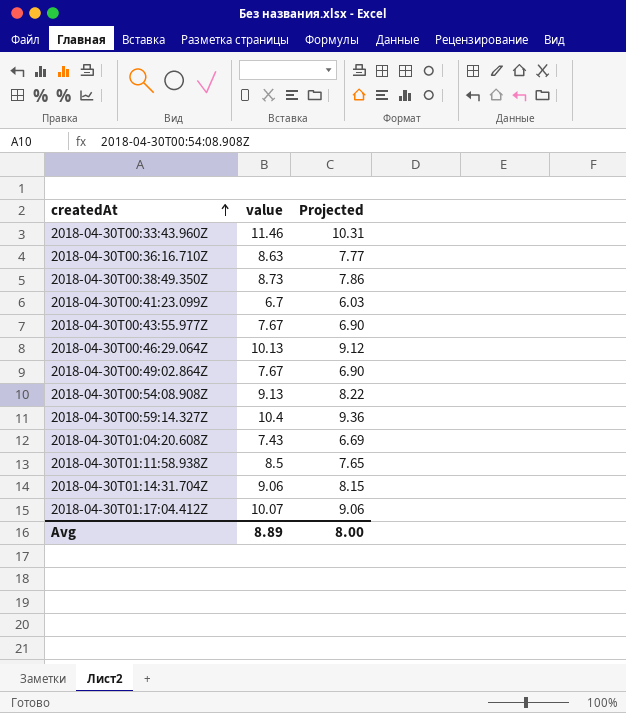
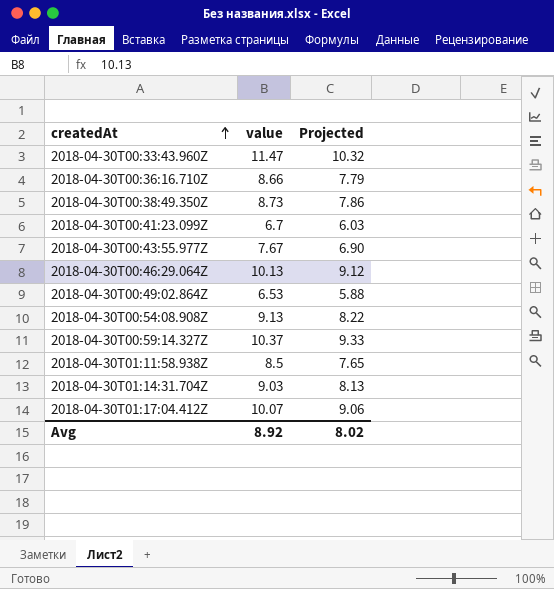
row 2018-04-30T01:04:20.608Z: 7.43 | 6.69 -> none
2018-04-30T00:33:43.960Z | value: 11.46 -> 11.47
2018-04-30T00:33:43.960Z | Projected: 10.31 -> 10.32
2018-04-30T00:36:16.710Z | value: 8.63 -> 8.66
2018-04-30T00:36:16.710Z | Projected: 7.77 -> 7.79
2018-04-30T00:49:02.864Z | value: 7.67 -> 6.53
2018-04-30T00:49:02.864Z | Projected: 6.90 -> 5.88
2018-04-30T00:59:14.327Z | value: 10.4 -> 10.37
2018-04-30T00:59:14.327Z | Projected: 9.36 -> 9.33
2018-04-30T01:14:31.704Z | value: 9.06 -> 9.03
2018-04-30T01:14:31.704Z | Projected: 8.15 -> 8.13
Avg | value: 8.89 -> 8.92
Avg | Projected: 8.00 -> 8.02

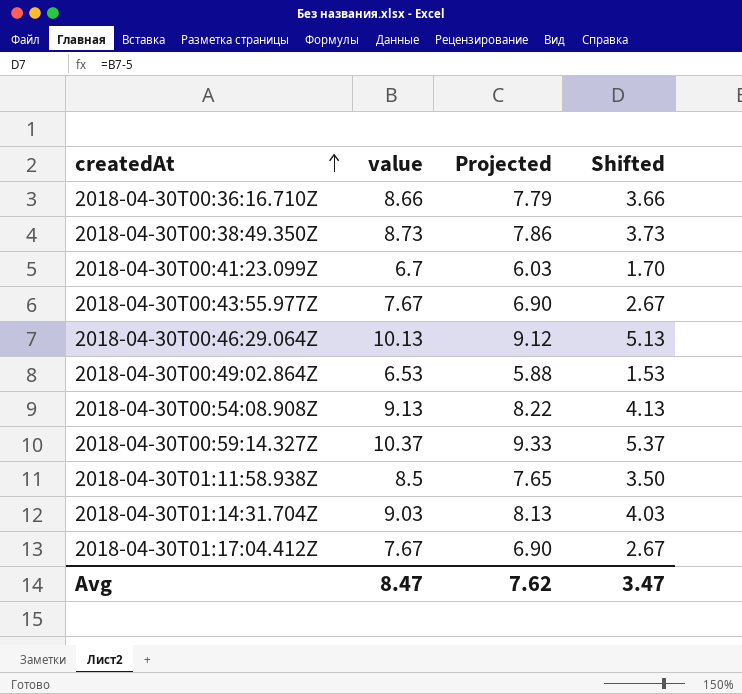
column Shifted | formula: none -> [value] - 5
row 2018-04-30T00:33:43.960Z: 11.47 | 10.32 -> none
2018-04-30T01:17:04.412Z | value: 10.07 -> 7.67
2018-04-30T01:17:04.412Z | Projected: 9.06 -> 6.90
Avg | value: 8.92 -> 8.47
Avg | Projected: 8.02 -> 7.62

